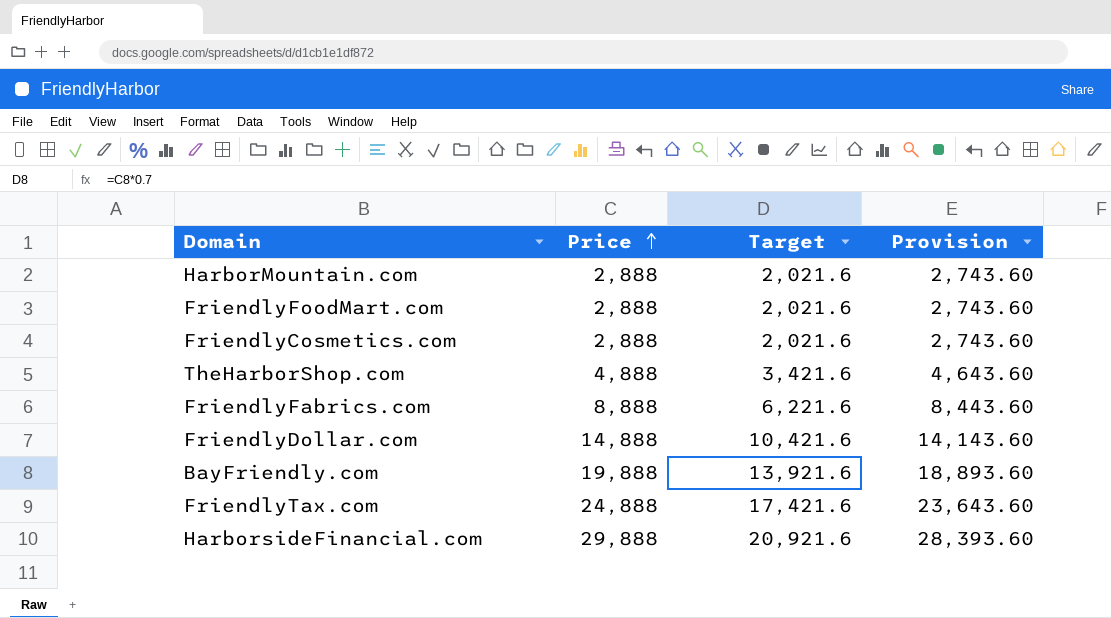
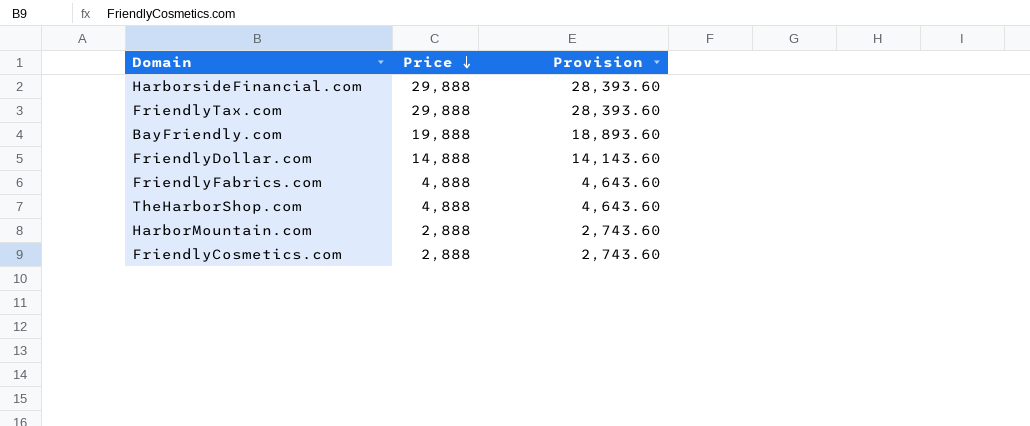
row order: Price ascending -> Price descending
column Target | formula: [Price] * 0.7 -> none
row FriendlyFoodMart.com: 2,888 | 2,021.6 | 2,743.60 -> none
FriendlyTax.com | Price: 24,888 -> 29,888
FriendlyTax.com | Provision: 23,643.60 -> 28,393.60
FriendlyFabrics.com | Price: 8,888 -> 4,888
FriendlyFabrics.com | Provision: 8,443.60 -> 4,643.60

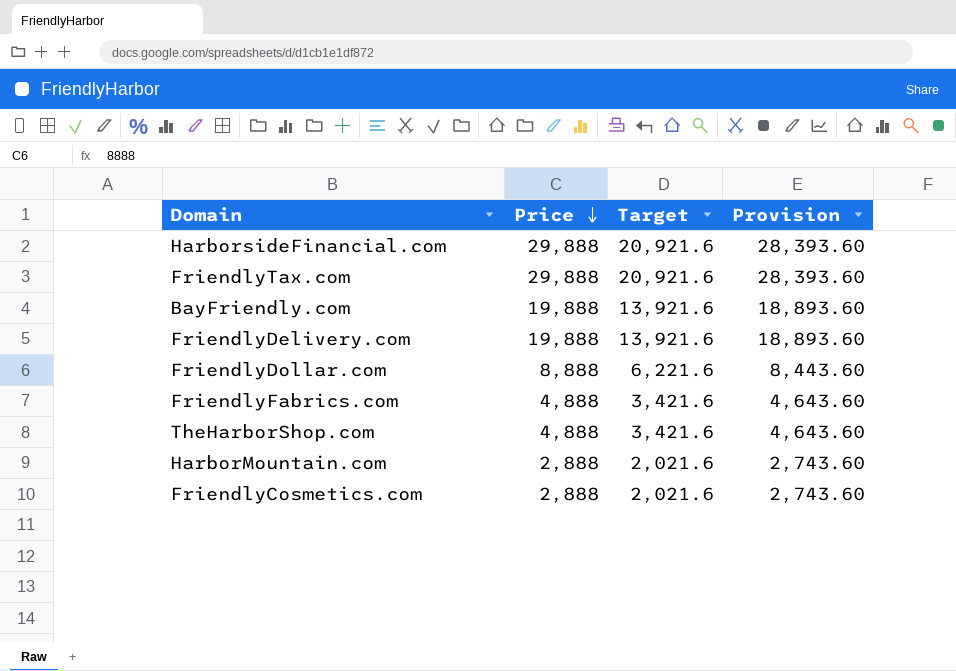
column Target | formula: none -> [Price] * 0.7
row FriendlyDelivery.com: none -> 19,888 | 13,921.6 | 18,893.60
FriendlyDollar.com | Price: 14,888 -> 8,888
FriendlyDollar.com | Provision: 14,143.60 -> 8,443.60

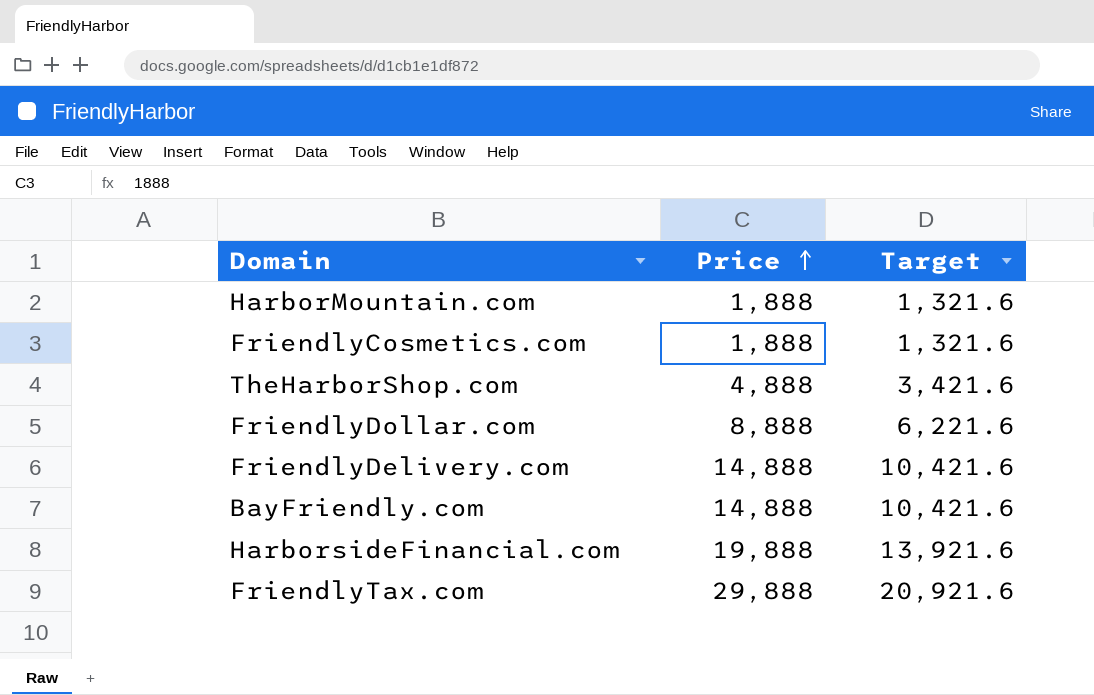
row order: Price descending -> Price ascending
column Provision | formula: [Price] * 0.95 -> none
row FriendlyFabrics.com: 4,888 | 3,421.6 | 4,643.60 -> none
HarborMountain.com | Price: 2,888 -> 1,888
HarborMountain.com | Target: 2,021.6 -> 1,321.6
FriendlyCosmetics.com | Price: 2,888 -> 1,888
FriendlyCosmetics.com | Target: 2,021.6 -> 1,321.6
FriendlyDelivery.com | Price: 19,888 -> 14,888
FriendlyDelivery.com | Target: 13,921.6 -> 10,421.6
BayFriendly.com | Price: 19,888 -> 14,888
BayFriendly.com | Target: 13,921.6 -> 10,421.6
HarborsideFinancial.com | Price: 29,888 -> 19,888
HarborsideFinancial.com | Target: 20,921.6 -> 13,921.6

